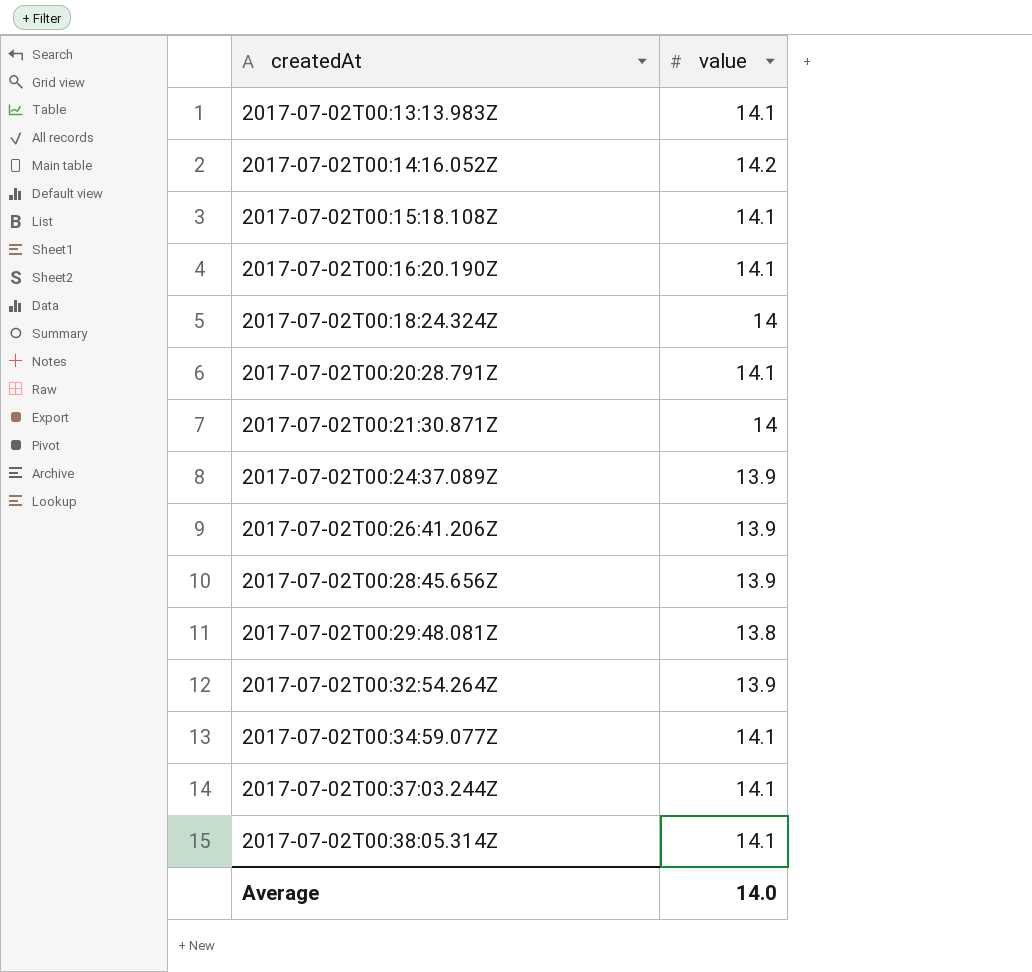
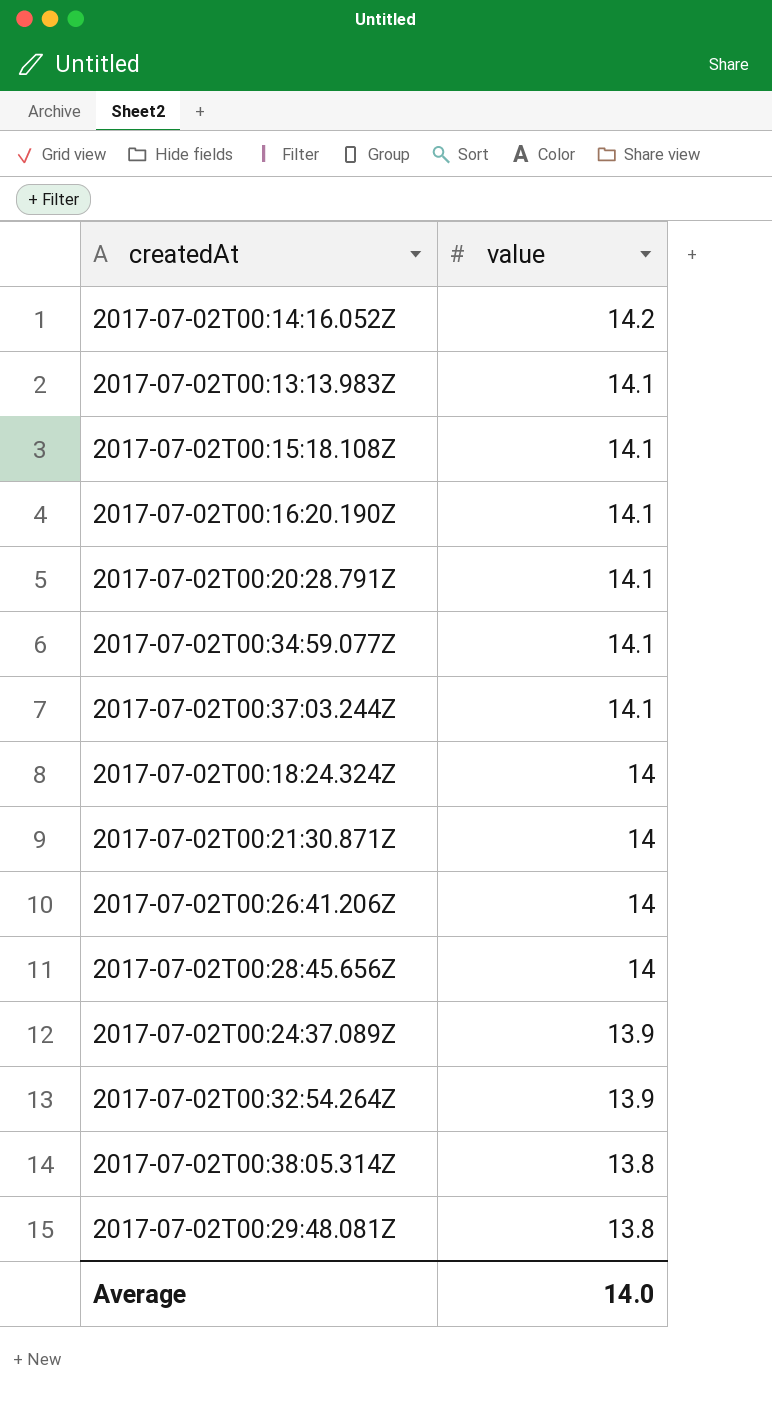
row order: createdAt ascending -> value descending
2017-07-02T00:26:41.206Z | value: 13.9 -> 14
2017-07-02T00:28:45.656Z | value: 13.9 -> 14
2017-07-02T00:38:05.314Z | value: 14.1 -> 13.8

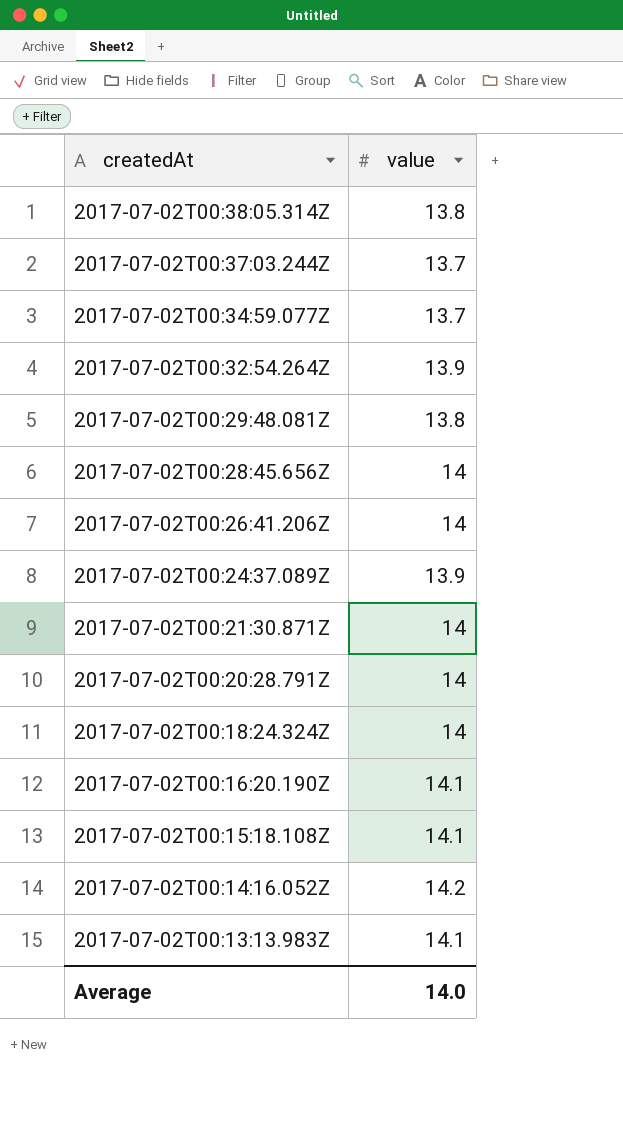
row order: value descending -> createdAt descending
2017-07-02T00:37:03.244Z | value: 14.1 -> 13.7
2017-07-02T00:34:59.077Z | value: 14.1 -> 13.7
2017-07-02T00:20:28.791Z | value: 14.1 -> 14

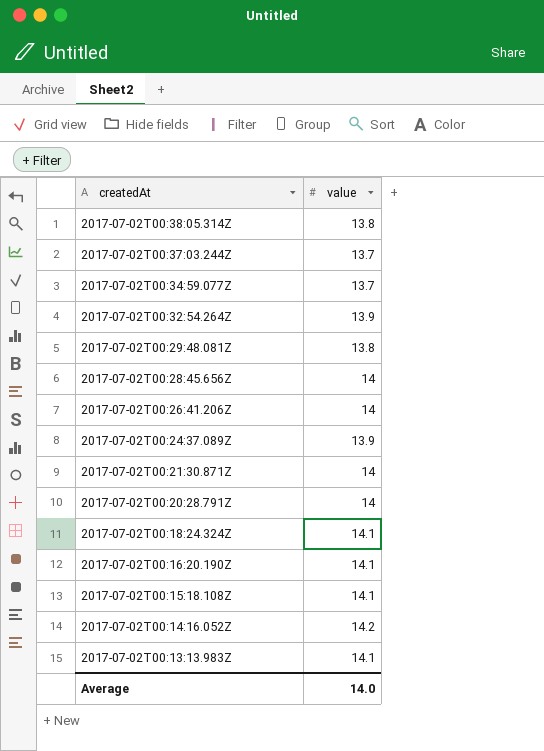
2017-07-02T00:18:24.324Z | value: 14 -> 14.1

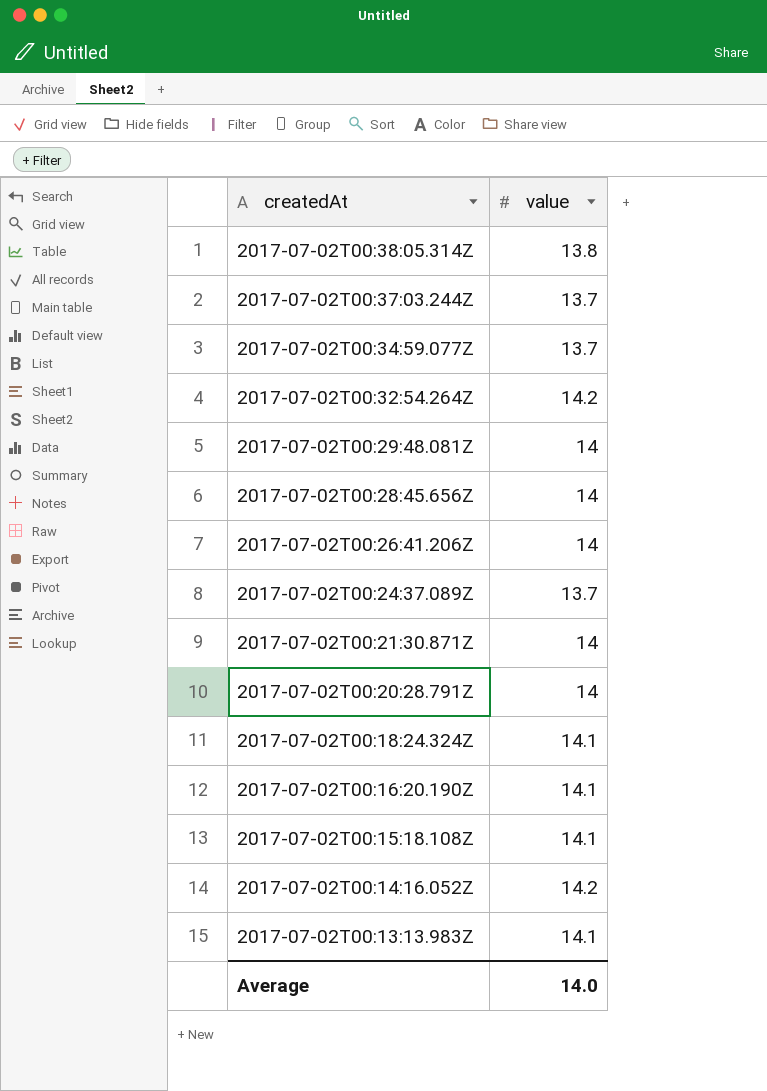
2017-07-02T00:32:54.264Z | value: 13.9 -> 14.2
2017-07-02T00:29:48.081Z | value: 13.8 -> 14
2017-07-02T00:24:37.089Z | value: 13.9 -> 13.7

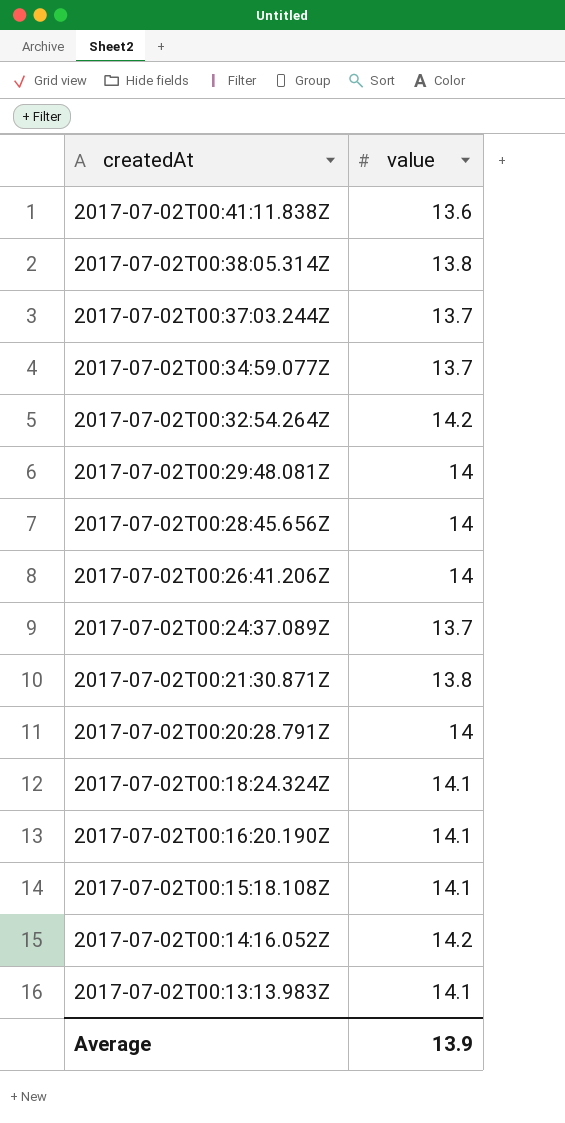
row 2017-07-02T00:41:11.838Z: none -> 13.6
2017-07-02T00:21:30.871Z | value: 14 -> 13.8
Average | value: 14.0 -> 13.9

